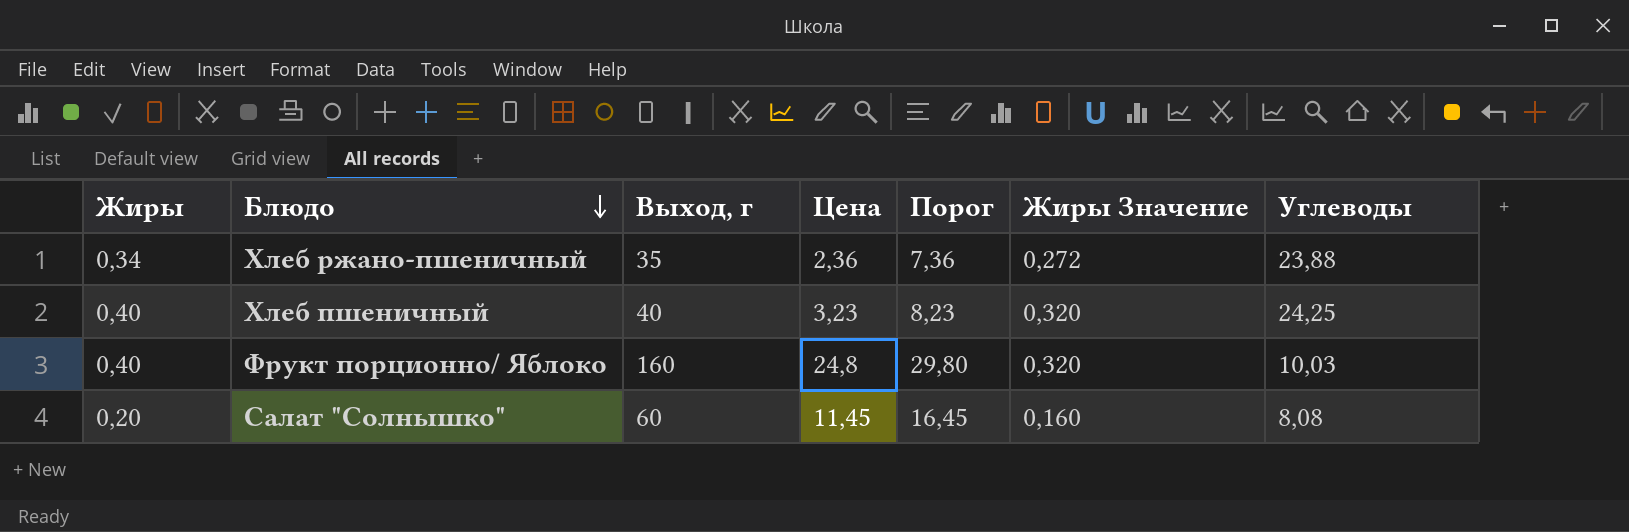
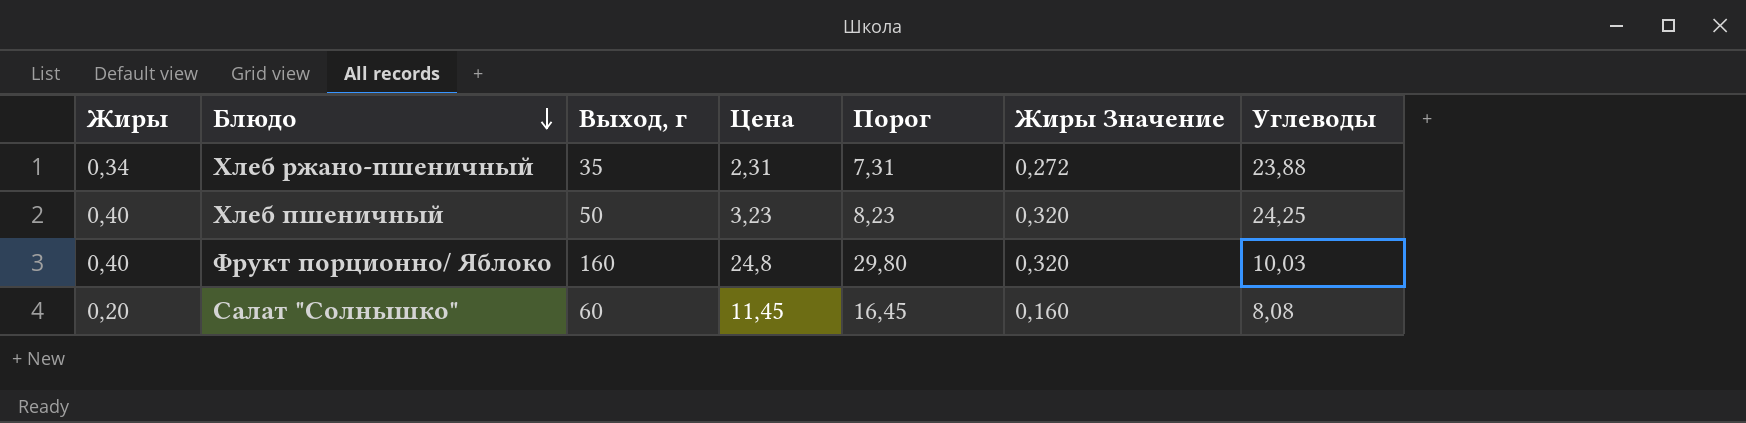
Хлеб ржано-пшеничный | Цена: 2,36 -> 2,31
Хлеб ржано-пшеничный | Порог: 7,36 -> 7,31
Хлеб пшеничный | Выход, г: 40 -> 50

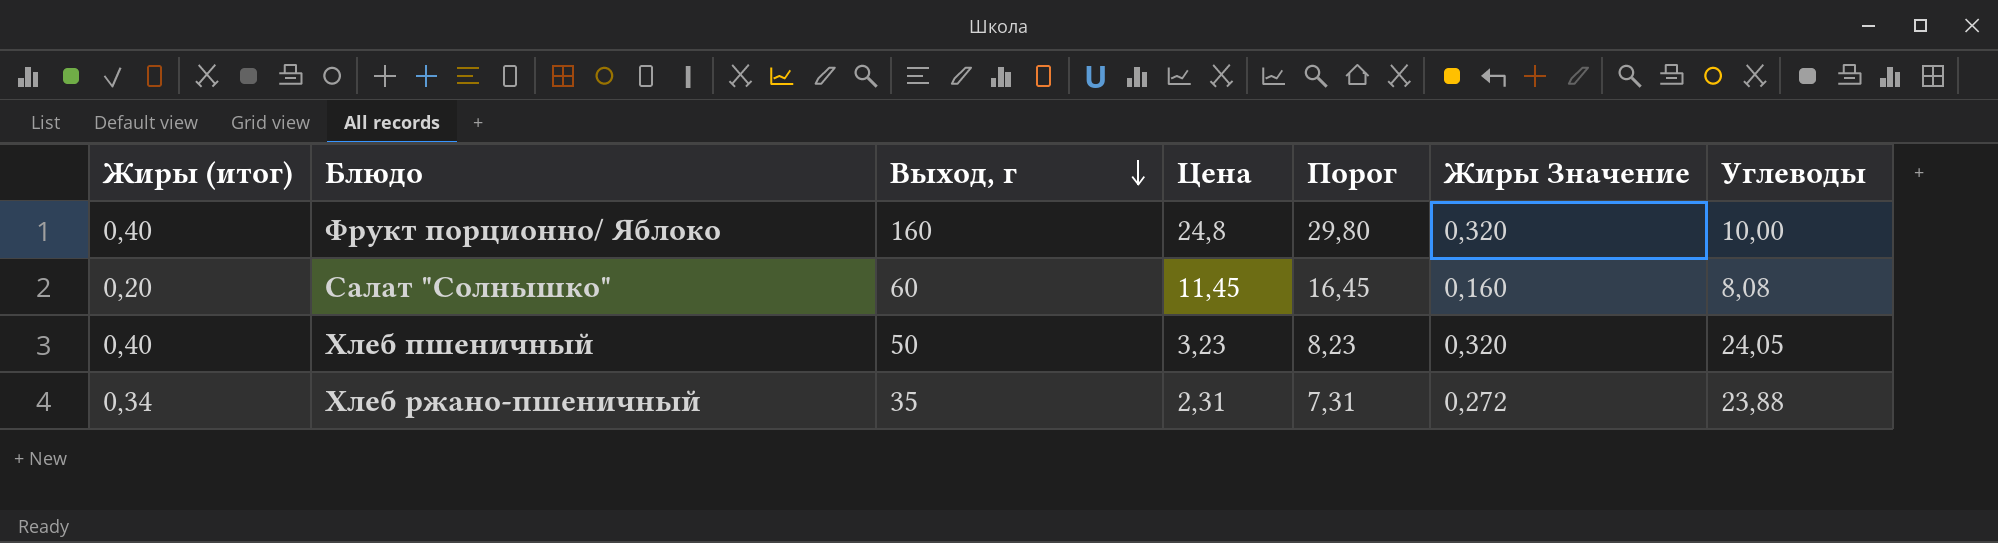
row order: Блюдо descending -> Выход, г descending
column name: Жиры -> Жиры (итог)
Фрукт порционно/ Яблоко | Углеводы: 10,03 -> 10,00
Хлеб пшеничный | Углеводы: 24,25 -> 24,05

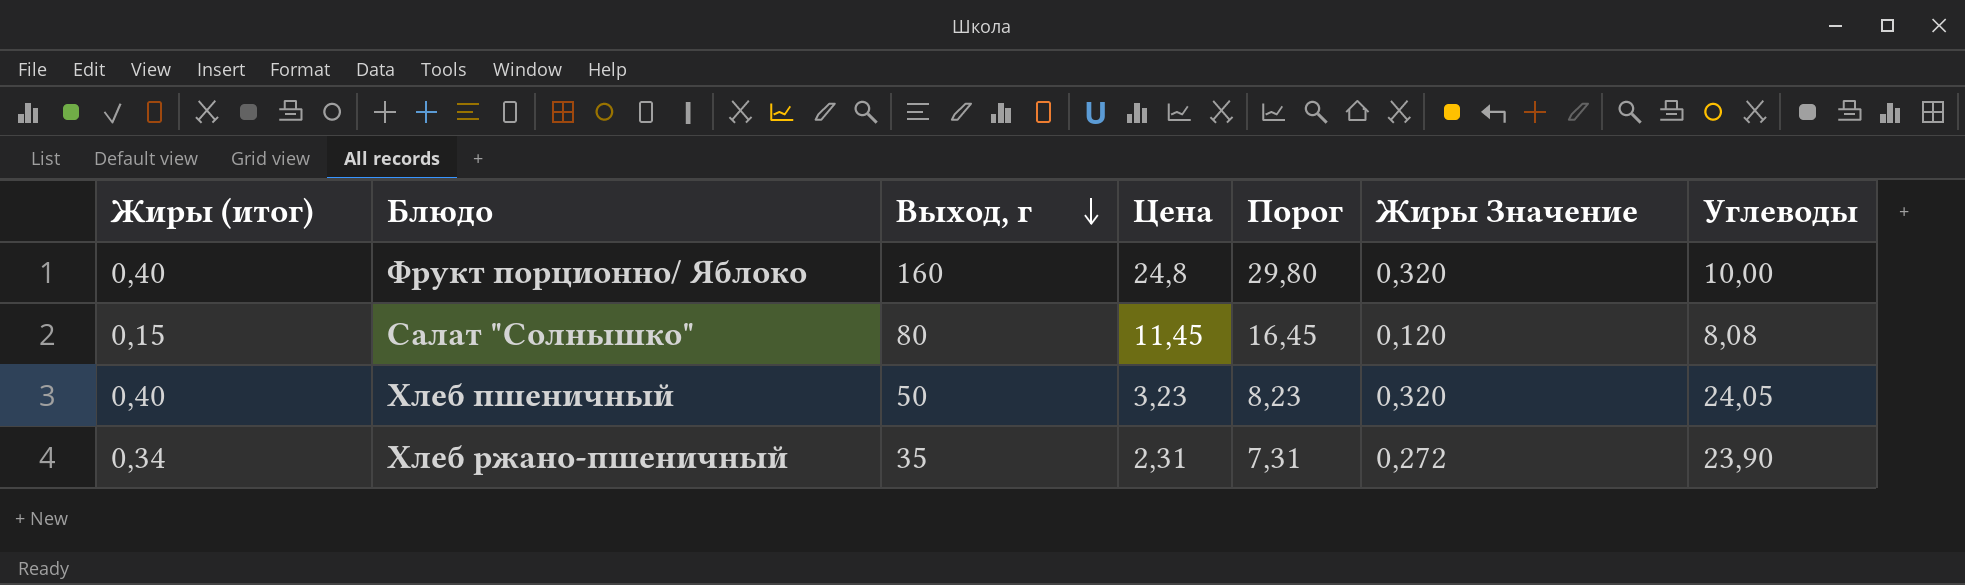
Салат "Солнышко" | Жиры (итог): 0,20 -> 0,15
Салат "Солнышко" | Выход, г: 60 -> 80
Салат "Солнышко" | Жиры Значение: 0,160 -> 0,120
Хлеб ржано-пшеничный | Углеводы: 23,88 -> 23,90

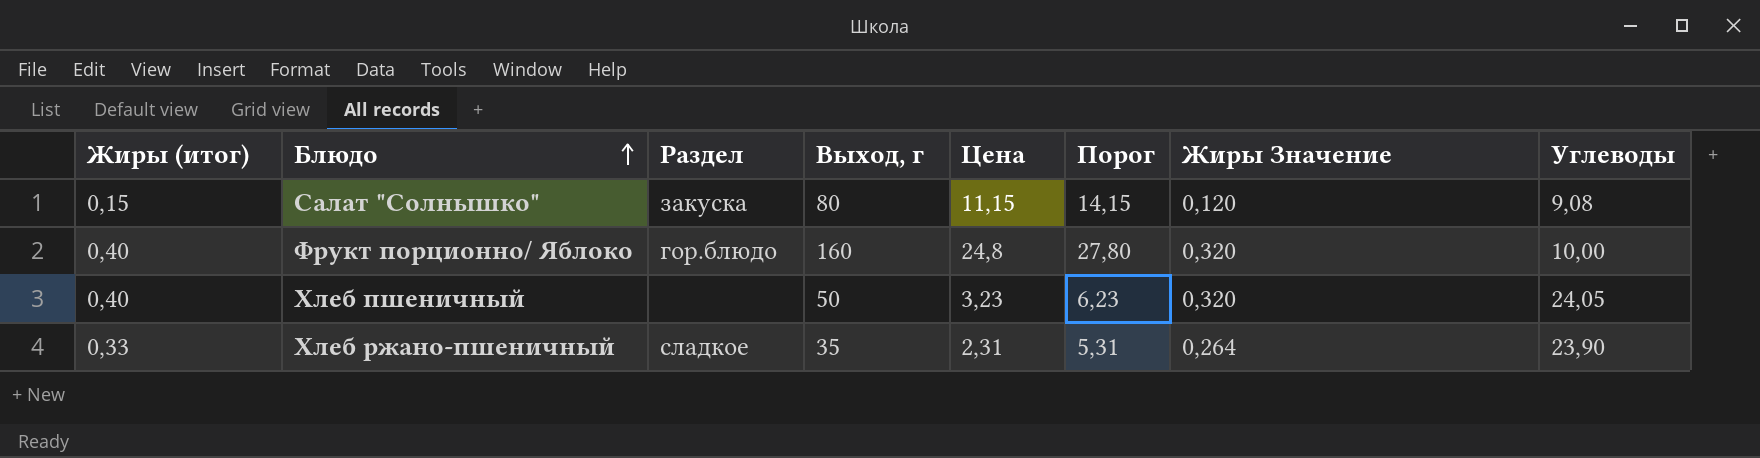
row order: Выход, г descending -> Блюдо ascending
column Раздел | position: none -> 3
column Порог | formula: [Цена] + 5 -> [Цена] + 3
Салат "Солнышко" | Цена: 11,45 -> 11,15
Салат "Солнышко" | Углеводы: 8,08 -> 9,08
Хлеб ржано-пшеничный | Жиры (итог): 0,34 -> 0,33
Хлеб ржано-пшеничный | Жиры Значение: 0,272 -> 0,264

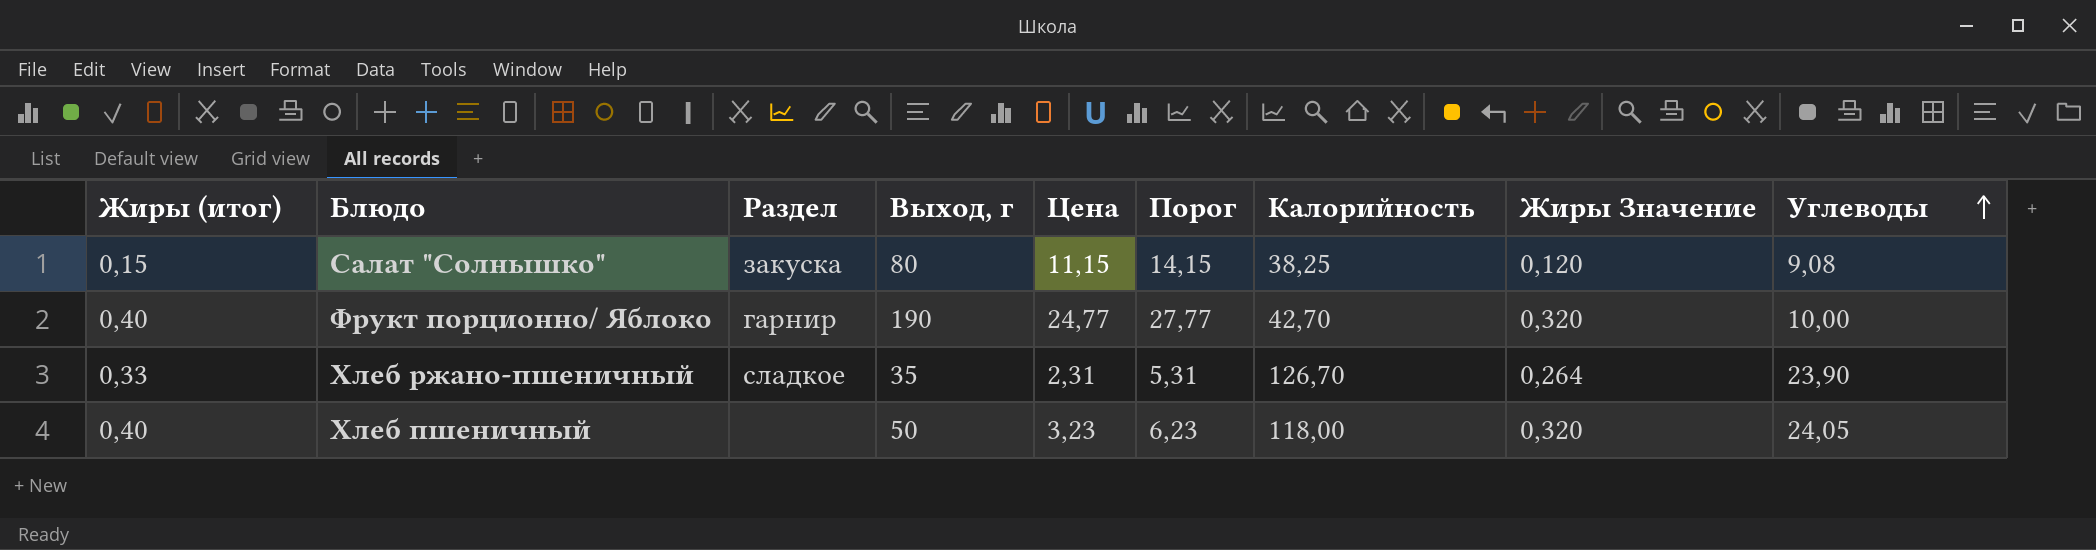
row order: Блюдо ascending -> Углеводы ascending
column Калорийность | position: none -> 7
Фрукт порционно/ Яблоко | Раздел: гор.блюдо -> гарнир
Фрукт порционно/ Яблоко | Выход, г: 160 -> 190
Фрукт порционно/ Яблоко | Цена: 24,8 -> 24,77
Фрукт порционно/ Яблоко | Порог: 27,80 -> 27,77

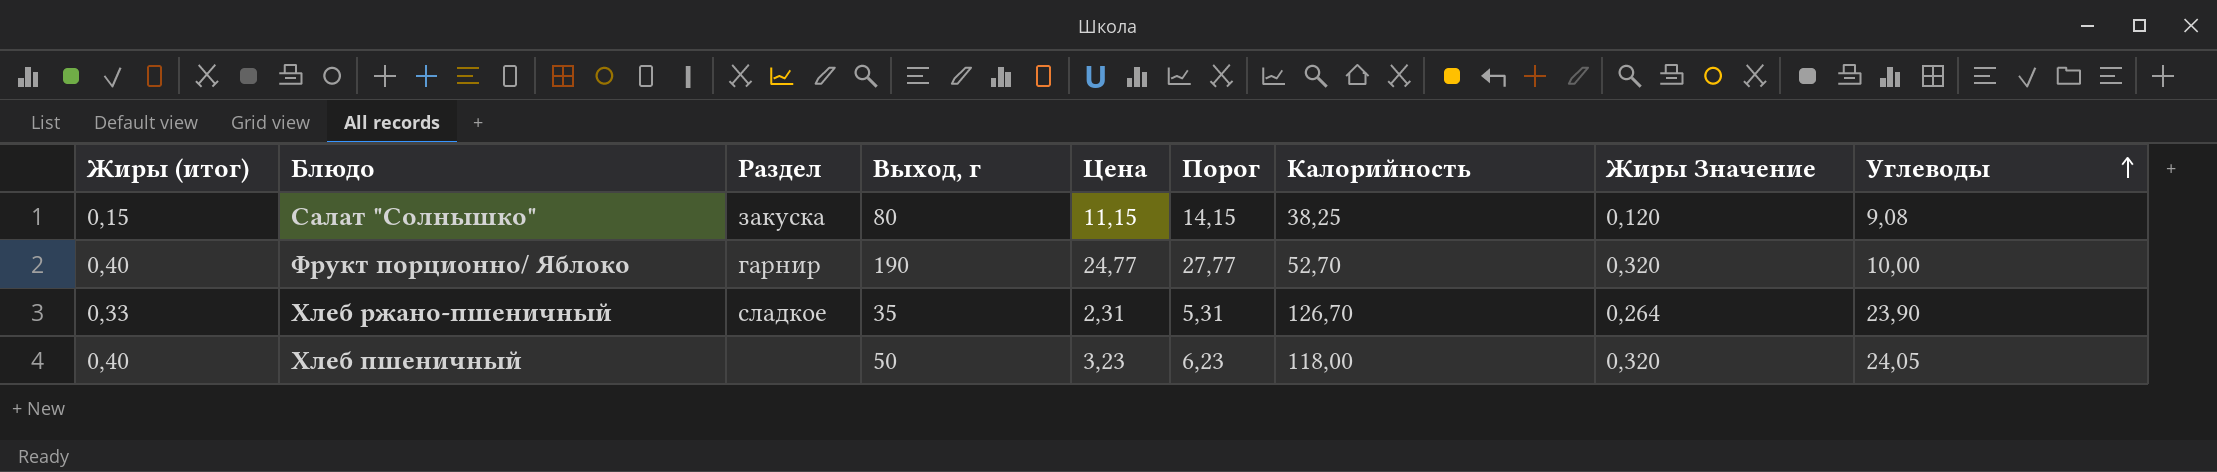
Фрукт порционно/ Яблоко | Калорийность: 42,70 -> 52,70

